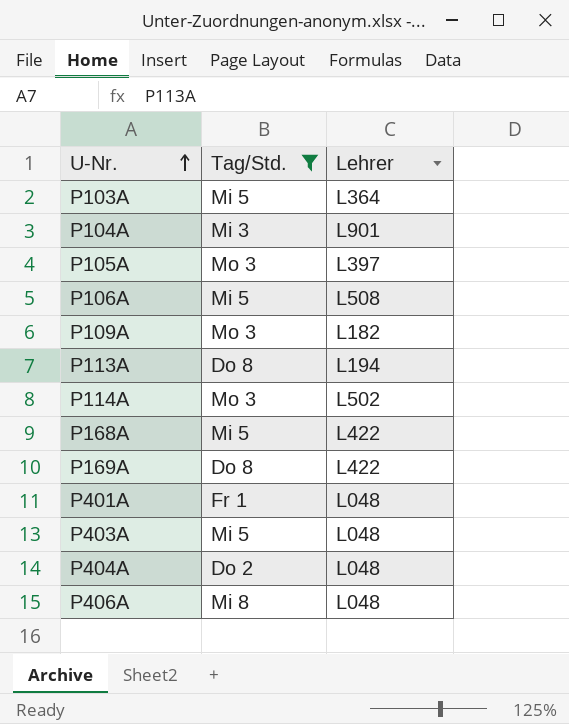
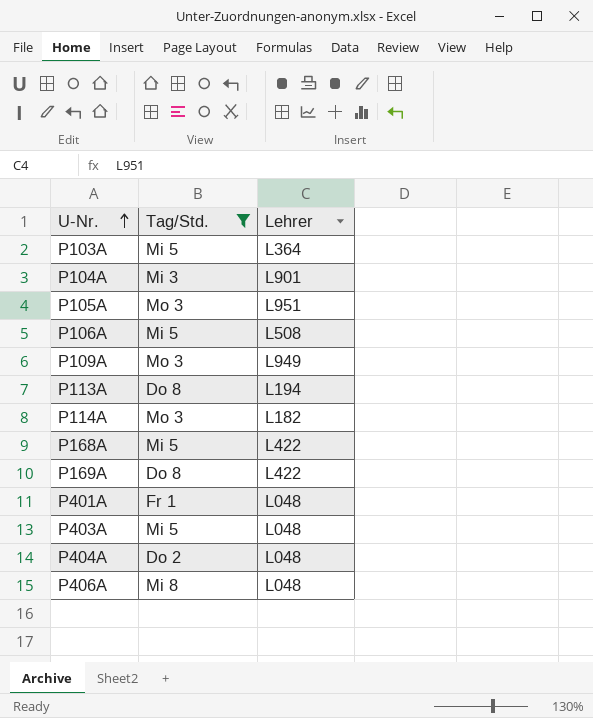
P105A | Lehrer: L397 -> L951
P109A | Lehrer: L182 -> L949
P114A | Lehrer: L502 -> L182

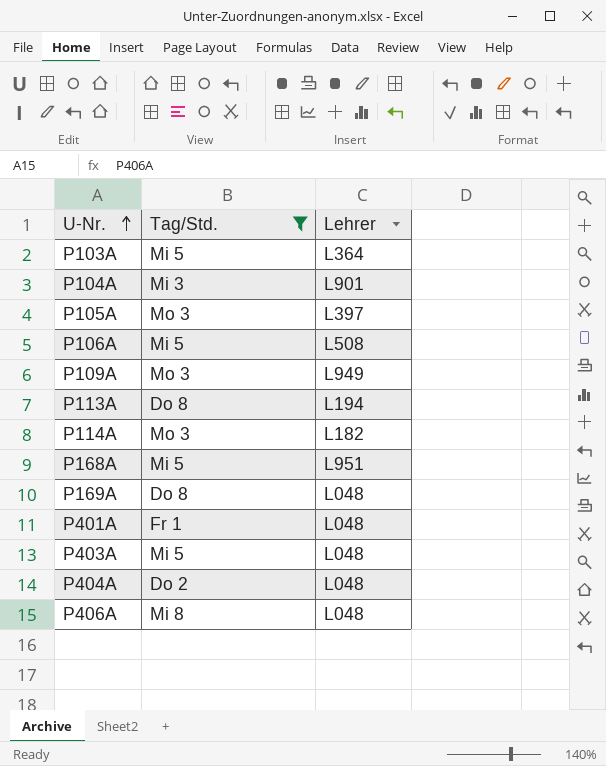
P105A | Lehrer: L951 -> L397
P168A | Lehrer: L422 -> L951
P169A | Lehrer: L422 -> L048

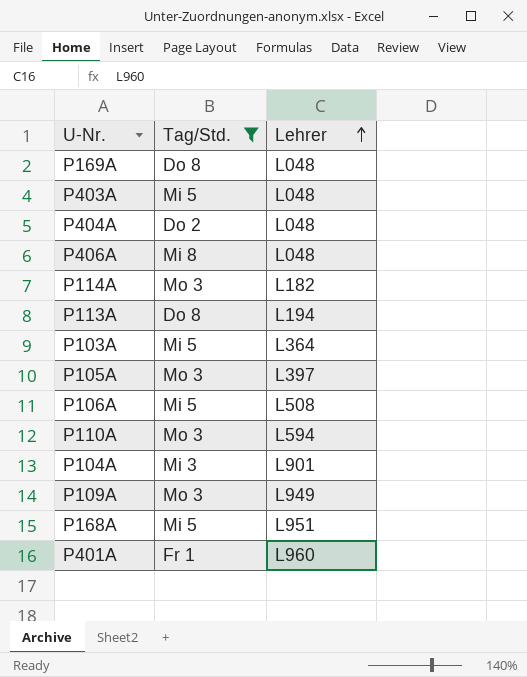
row order: U-Nr. ascending -> Lehrer ascending
row P110A: none -> Mo 3 | L594
P401A | Lehrer: L048 -> L960

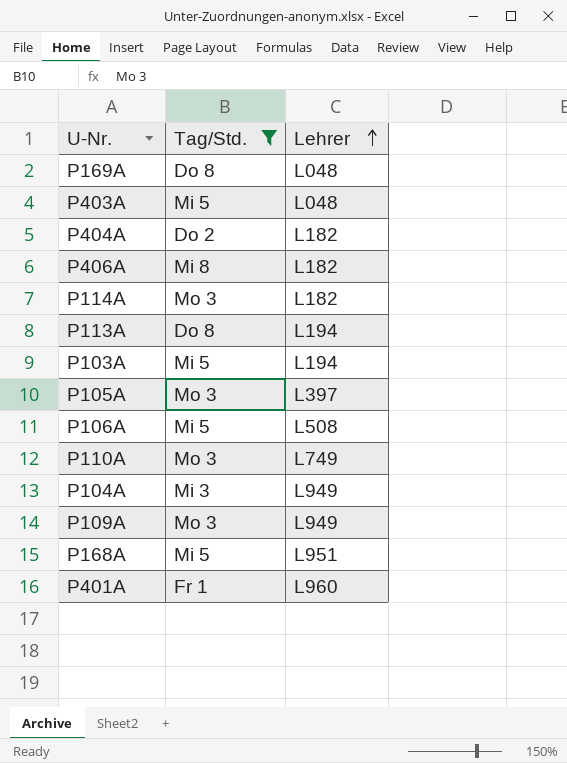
P404A | Lehrer: L048 -> L182
P406A | Lehrer: L048 -> L182
P103A | Lehrer: L364 -> L194
P110A | Lehrer: L594 -> L749
P104A | Lehrer: L901 -> L949

